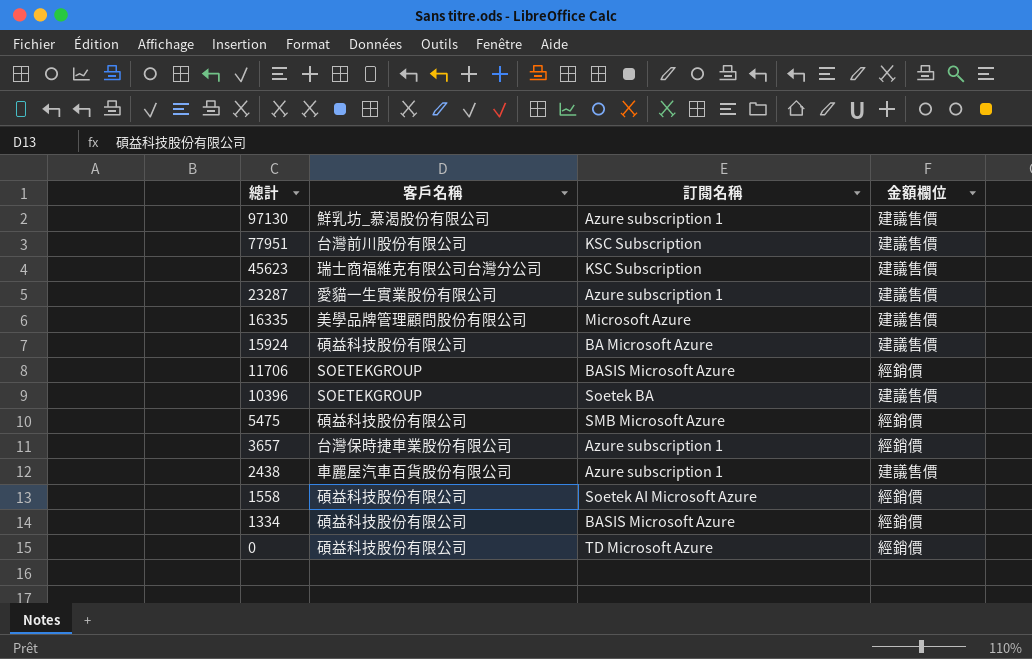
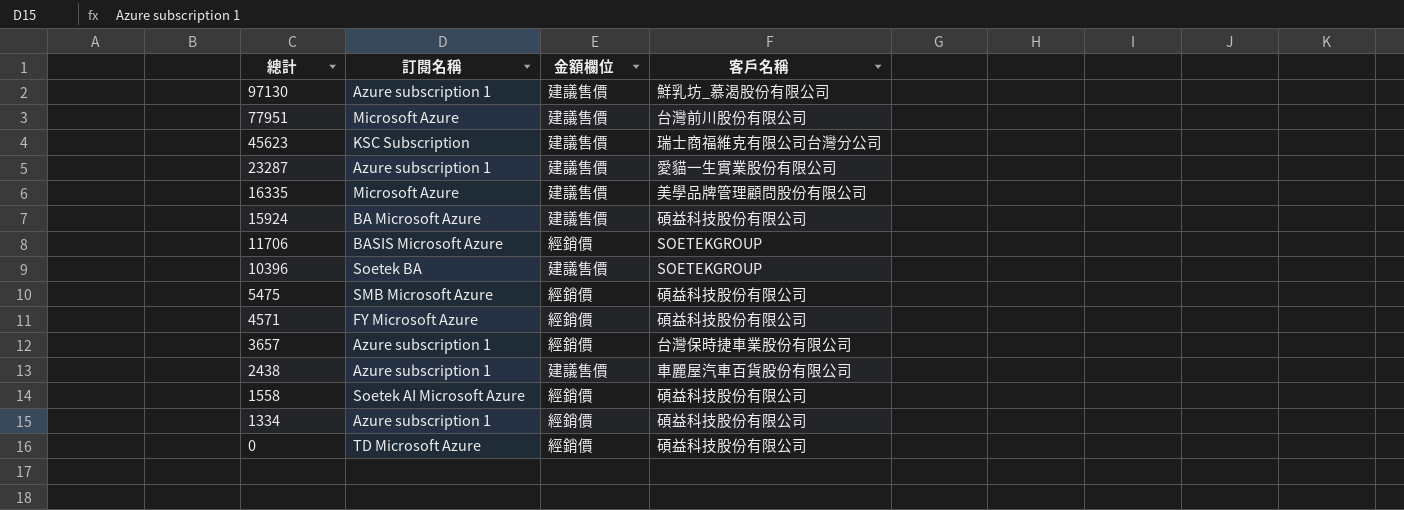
column 客戶名稱 | position: 2 -> 4
77951 | 訂閱名稱: KSC Subscription -> Microsoft Azure
row 4571: none -> FY Microsoft Azure | 經銷價 | 碩益科技股份有限公司
1334 | 訂閱名稱: BASIS Microsoft Azure -> Azure subscription 1

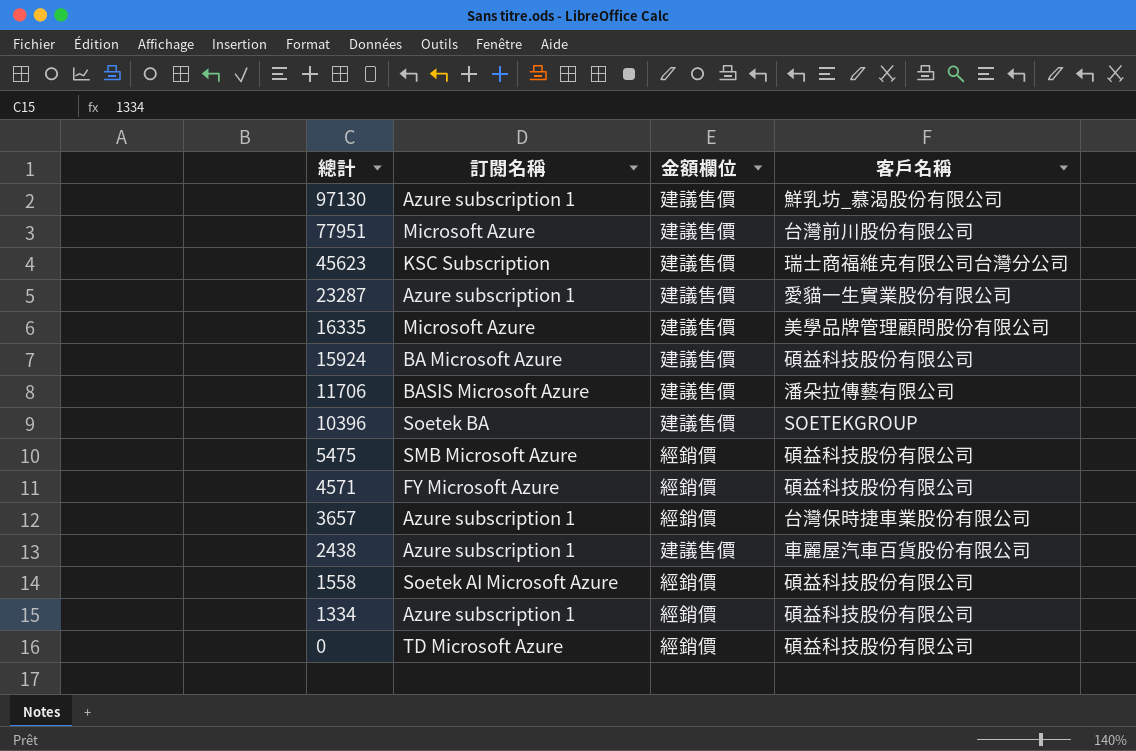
11706 | 金額欄位: 經銷價 -> 建議售價
11706 | 客戶名稱: SOETEKGROUP -> 潘朵拉傳藝有限公司

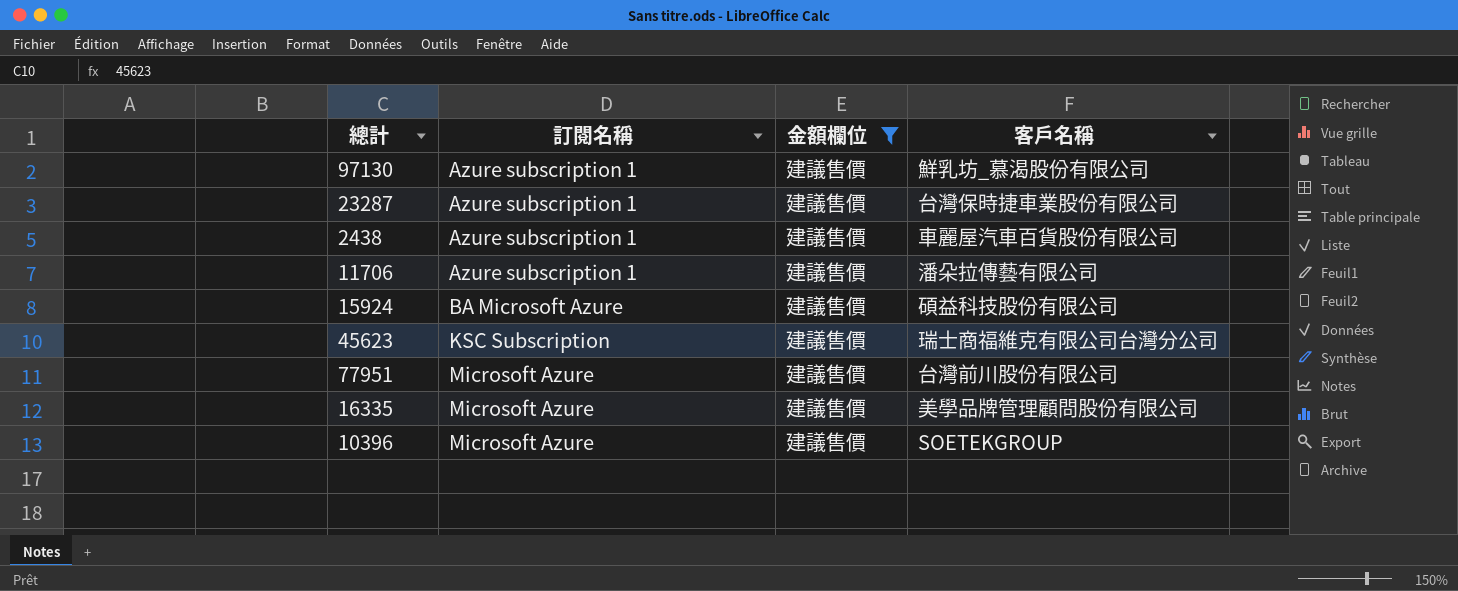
filter: none -> 金額欄位 = 建議售價
row order: 總計 descending -> 訂閱名稱 ascending
23287 | 客戶名稱: 愛貓一生實業股份有限公司 -> 台灣保時捷車業股份有限公司
11706 | 訂閱名稱: BASIS Microsoft Azure -> Azure subscription 1
10396 | 訂閱名稱: Soetek BA -> Microsoft Azure

